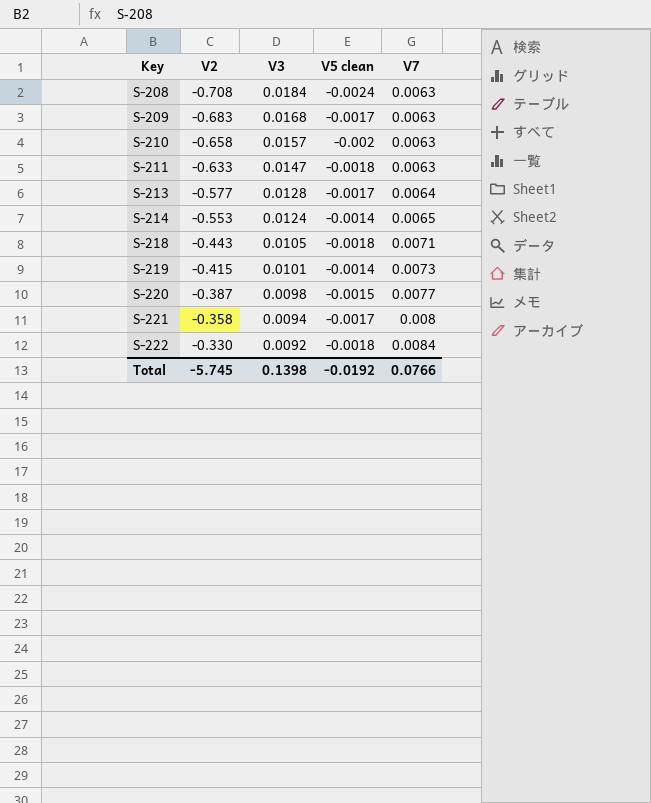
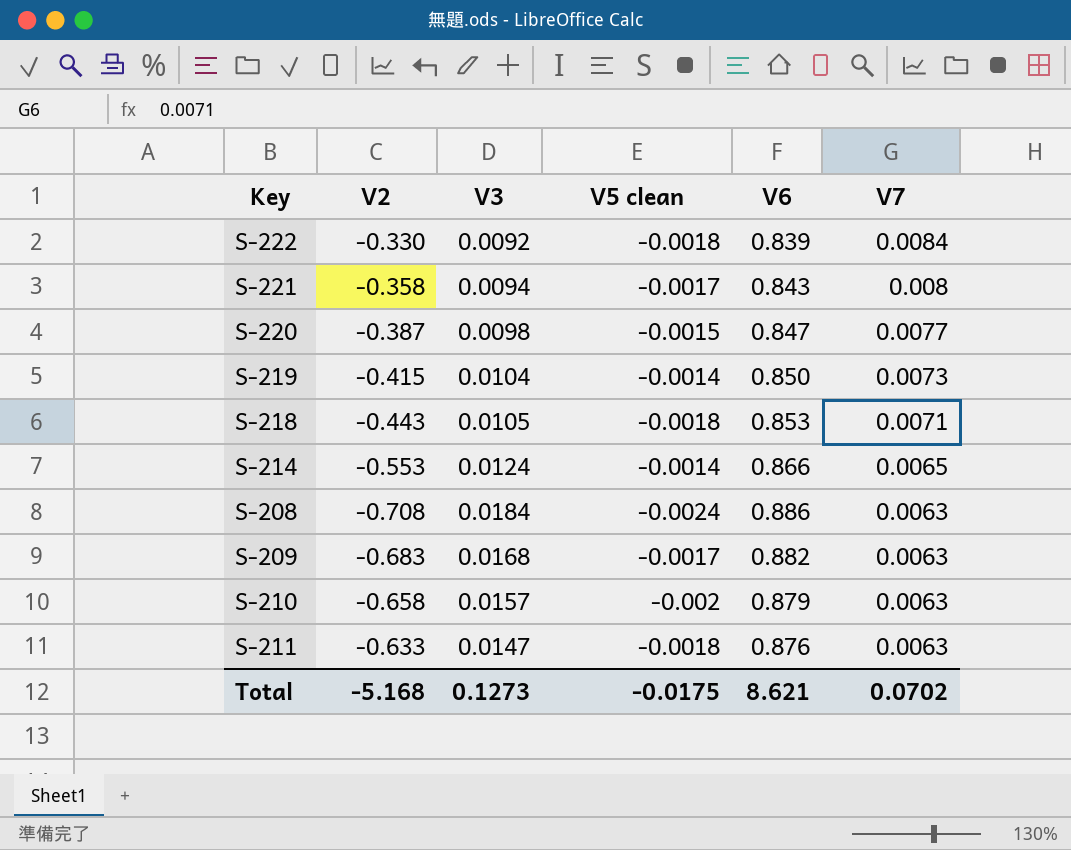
row order: Key ascending -> V7 descending
column V6 | position: none -> 5
row S-213: -0.577 | 0.0128 | -0.0017 | 0.0064 -> none
S-219 | V3: 0.0101 -> 0.0104
Total | V2: -5.745 -> -5.168
Total | V3: 0.1398 -> 0.1273
Total | V5 clean: -0.0192 -> -0.0175
Total | V7: 0.0766 -> 0.0702

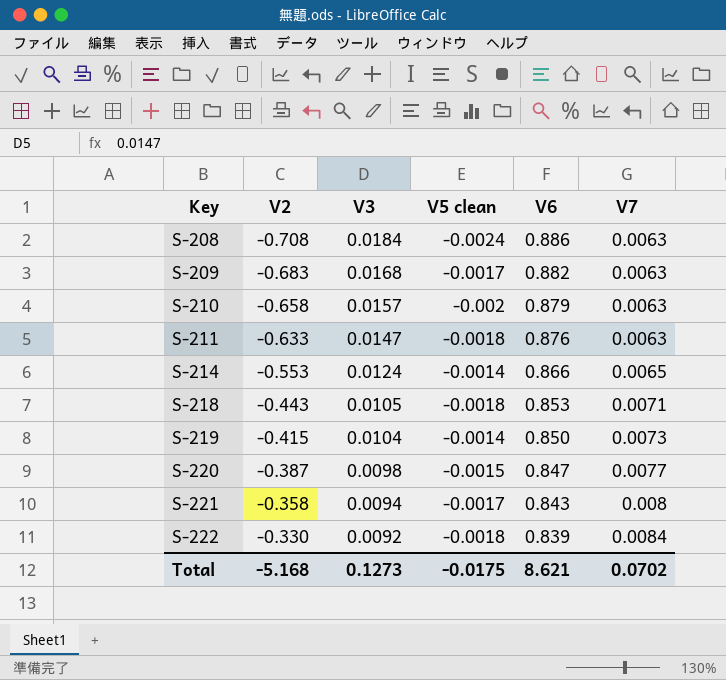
row order: V7 descending -> Key ascending

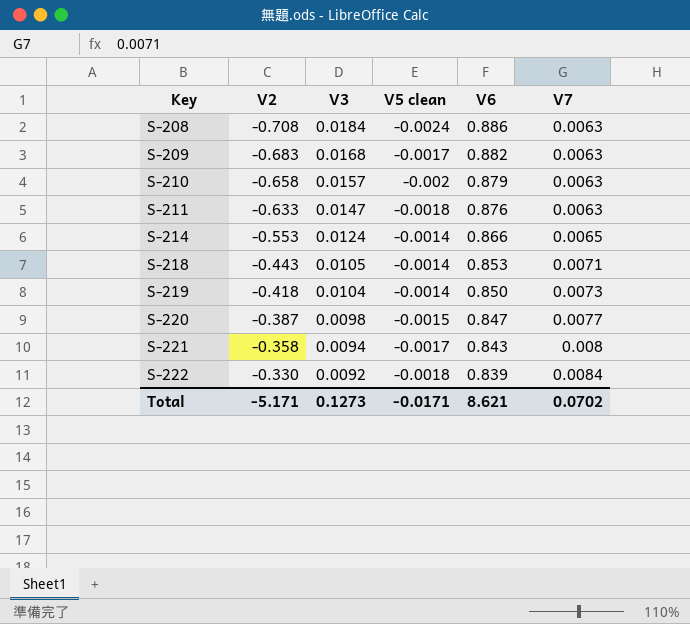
S-218 | V5 clean: -0.0018 -> -0.0014
S-219 | V2: -0.415 -> -0.418
Total | V2: -5.168 -> -5.171
Total | V5 clean: -0.0175 -> -0.0171

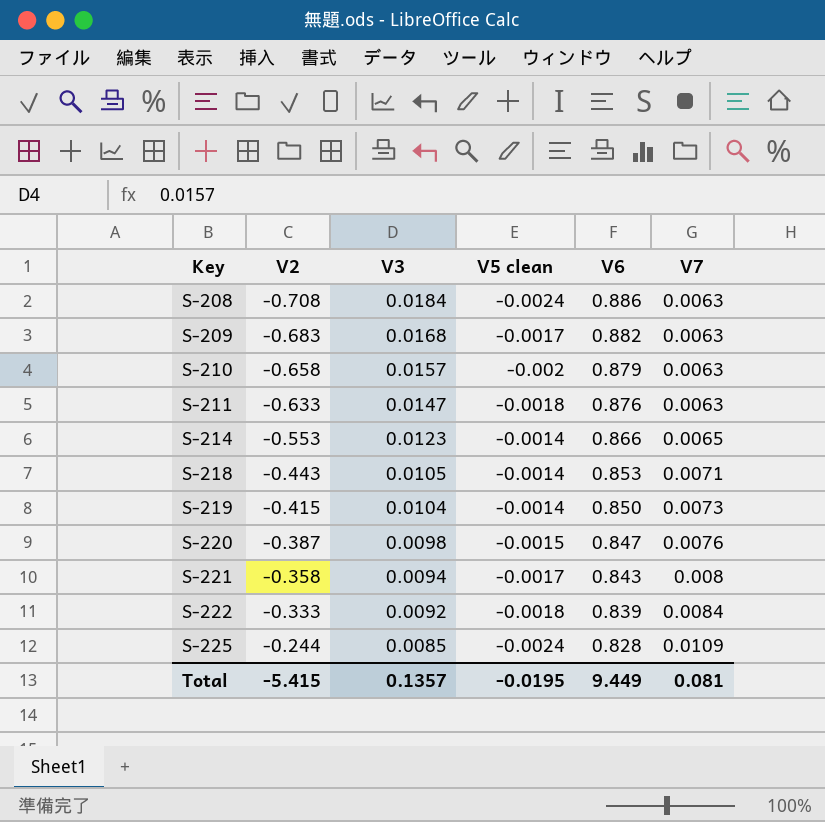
S-214 | V3: 0.0124 -> 0.0123
S-219 | V2: -0.418 -> -0.415
S-220 | V7: 0.0077 -> 0.0076
S-222 | V2: -0.330 -> -0.333
row S-225: none -> -0.244 | 0.0085 | -0.0024 | 0.828 | 0.0109
Total | V2: -5.171 -> -5.415
Total | V3: 0.1273 -> 0.1357
Total | V5 clean: -0.0171 -> -0.0195
Total | V6: 8.621 -> 9.449
Total | V7: 0.0702 -> 0.081

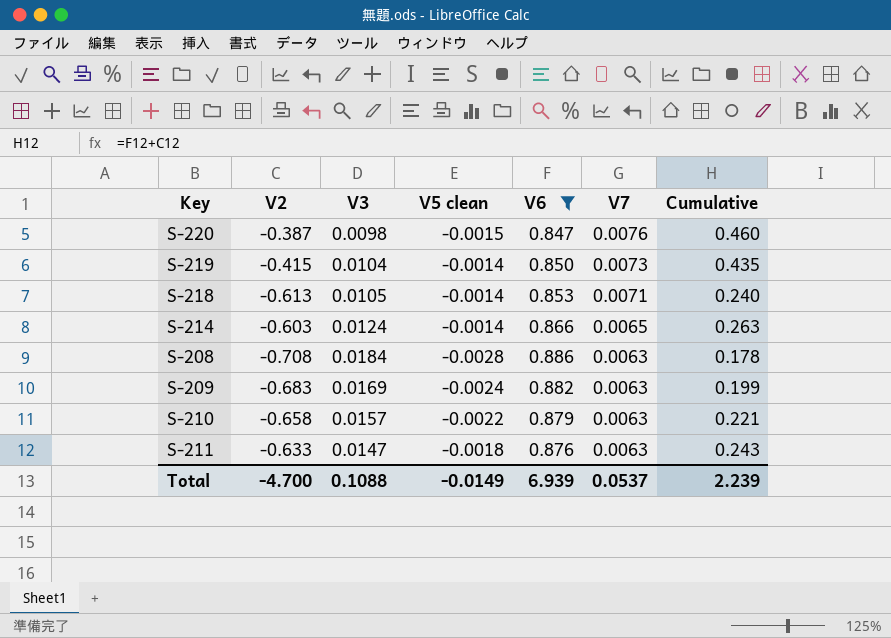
filter: none -> V6 >= 0.847
row order: Key ascending -> V7 descending
column Cumulative | formula: none -> [V2] + [V6]
S-218 | V2: -0.443 -> -0.613
S-214 | V2: -0.553 -> -0.603
S-214 | V3: 0.0123 -> 0.0124
S-208 | V5 clean: -0.0024 -> -0.0028
S-209 | V3: 0.0168 -> 0.0169
S-209 | V5 clean: -0.0017 -> -0.0024
S-210 | V5 clean: -0.002 -> -0.0022
Total | V2: -5.415 -> -4.700
Total | V3: 0.1357 -> 0.1088
Total | V5 clean: -0.0195 -> -0.0149
Total | V6: 9.449 -> 6.939
Total | V7: 0.081 -> 0.0537

